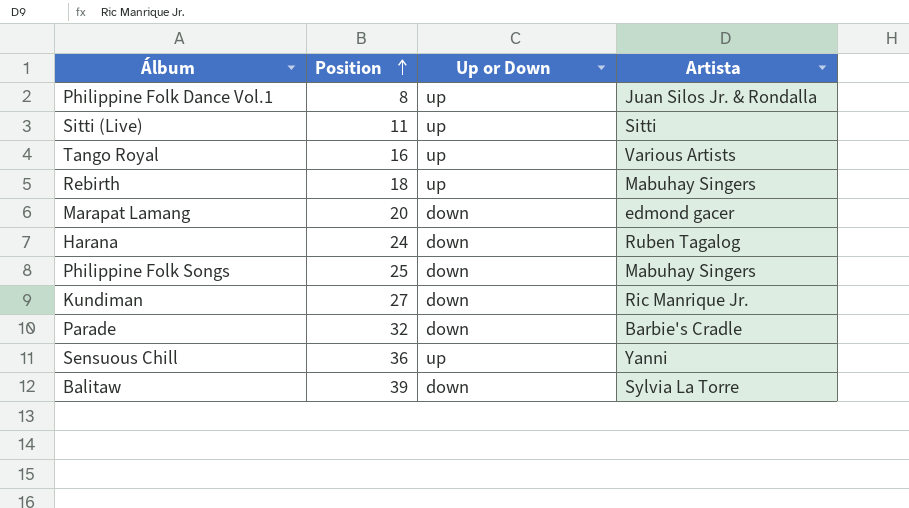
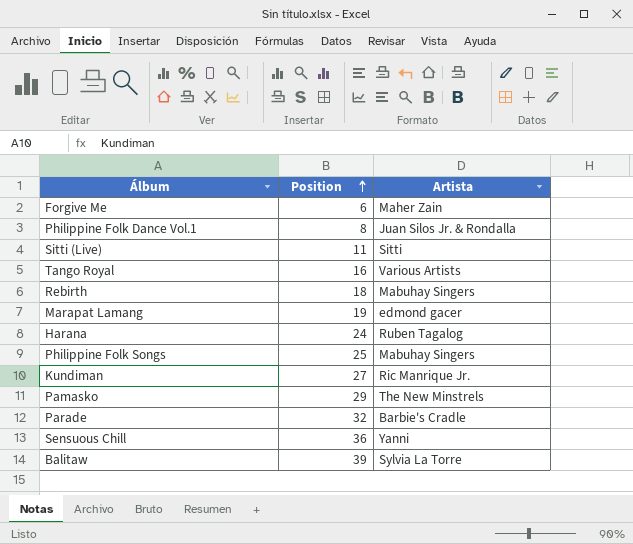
column Up or Down | position: 3 -> none
row Forgive Me: none -> 6 | Maher Zain
Marapat Lamang | Position: 20 -> 19
row Pamasko: none -> 29 | The New Minstrels

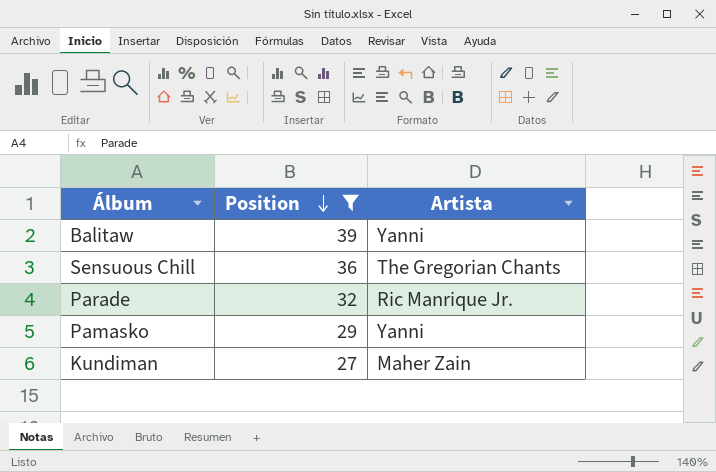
filter: none -> Position >= 27
row order: Position ascending -> Position descending
Balitaw | Artista: Sylvia La Torre -> Yanni
Sensuous Chill | Artista: Yanni -> The Gregorian Chants
Parade | Artista: Barbie's Cradle -> Ric Manrique Jr.
Pamasko | Artista: The New Minstrels -> Yanni
Kundiman | Artista: Ric Manrique Jr. -> Maher Zain

